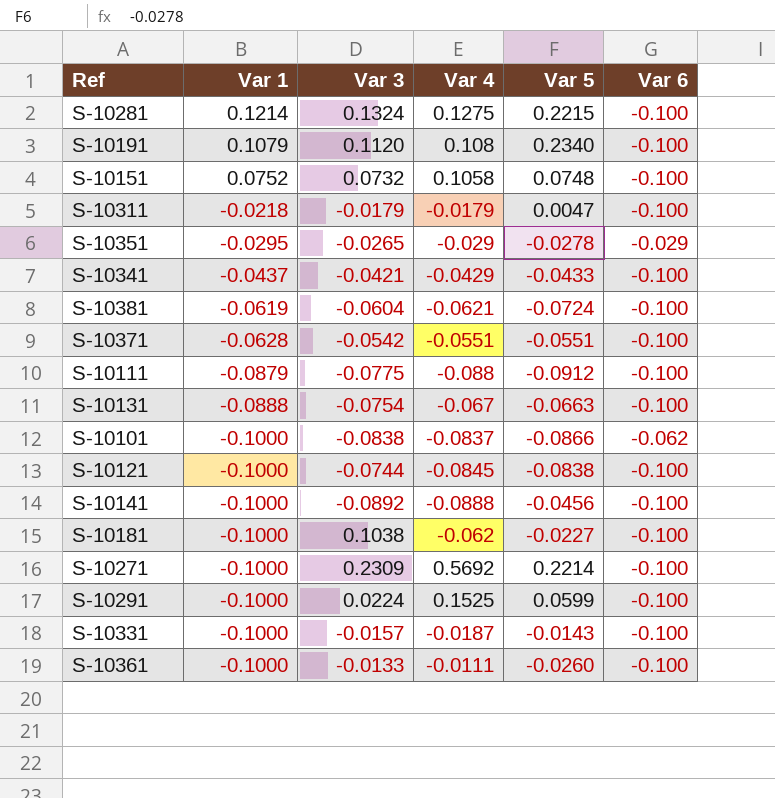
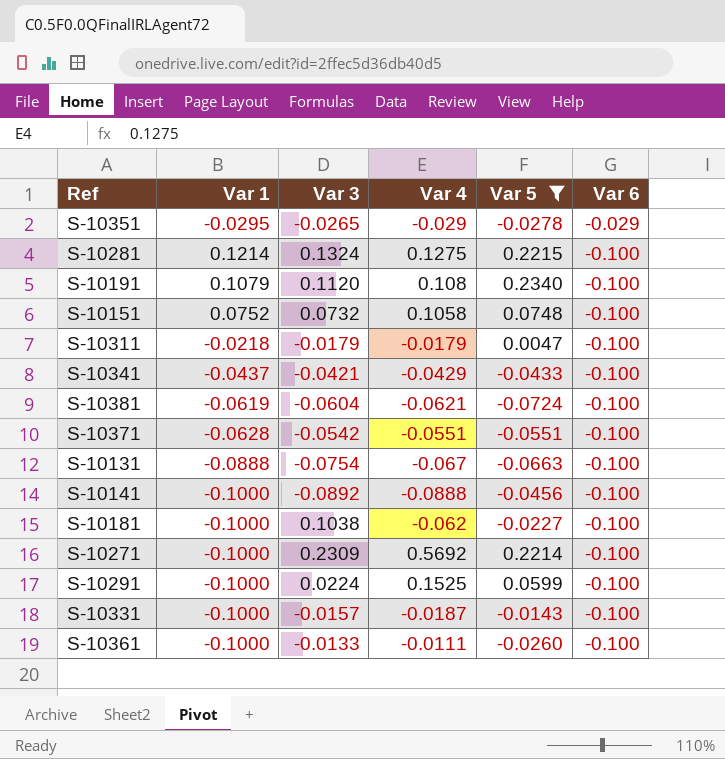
filter: none -> Var 5 >= -0.0724
row order: Var 1 descending -> Var 6 descending

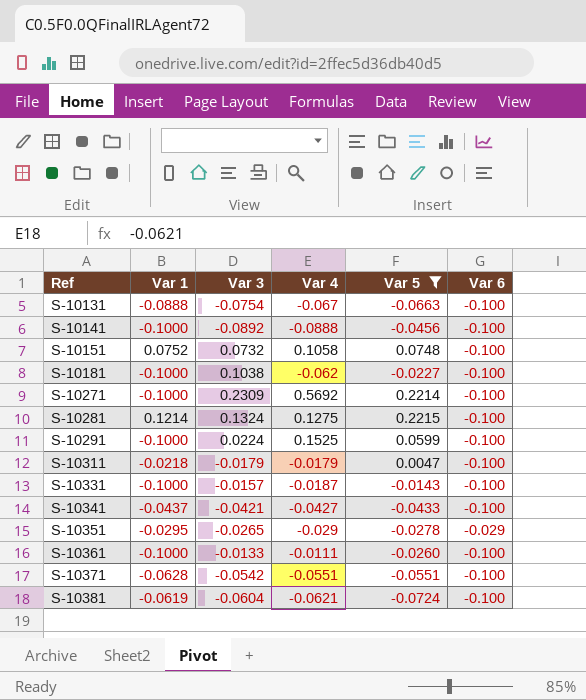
row order: Var 6 descending -> Ref ascending
row S-10191: 0.1079 | 0.1120 | 0.108 | 0.2340 | -0.100 -> none
S-10341 | Var 4: -0.0429 -> -0.0427

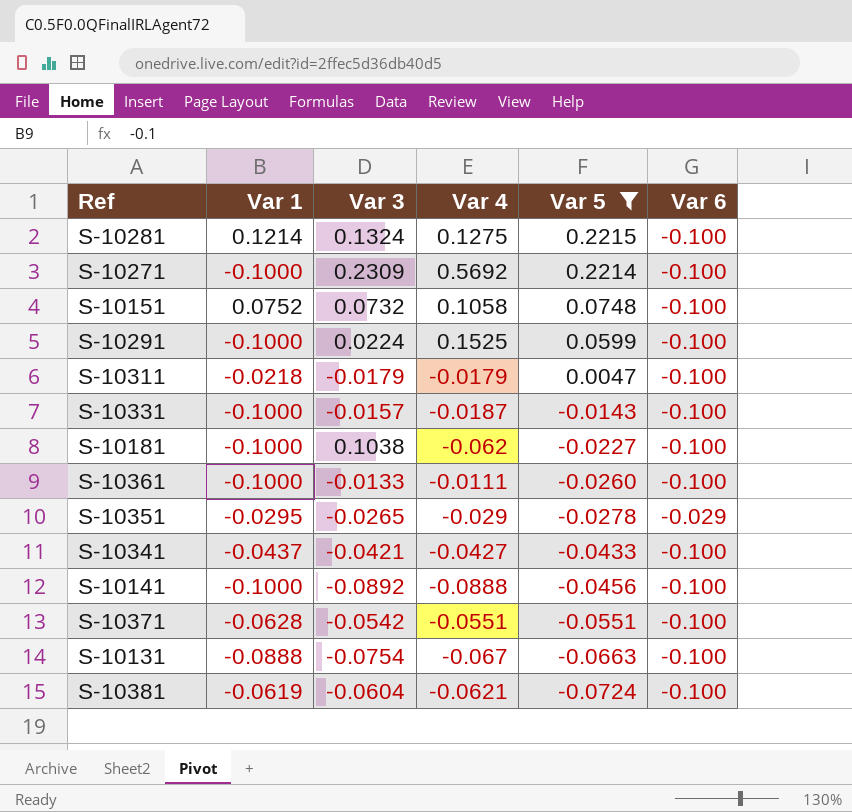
row order: Ref ascending -> Var 5 descending

